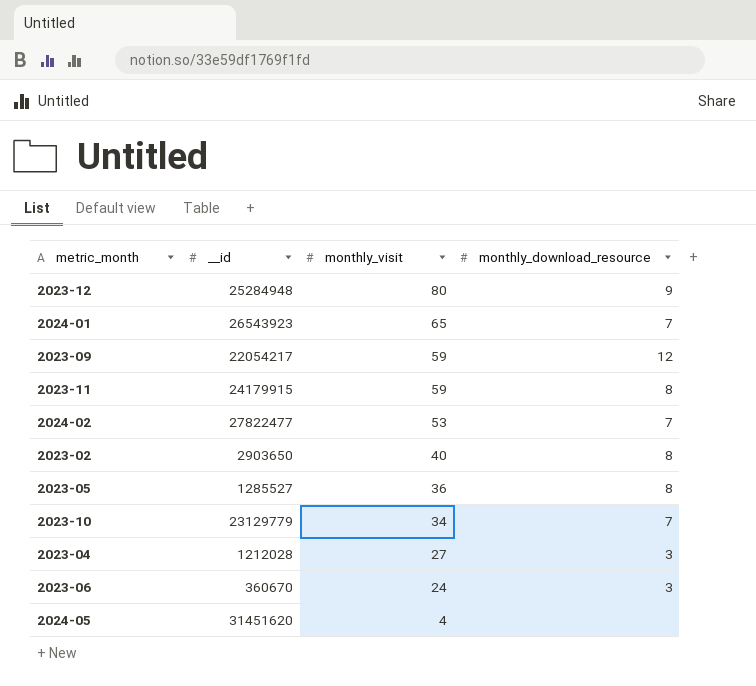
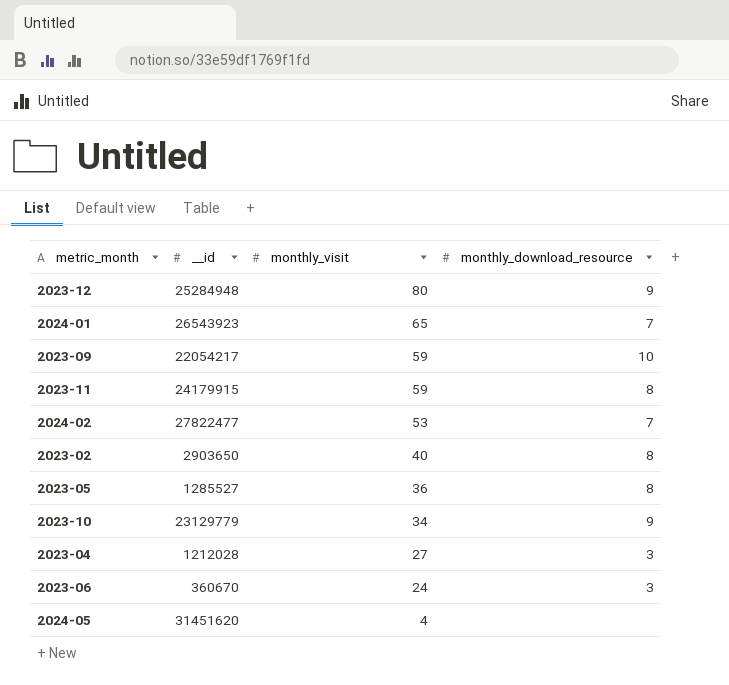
2023-09 | monthly_download_resource: 12 -> 10
2023-10 | monthly_download_resource: 7 -> 9

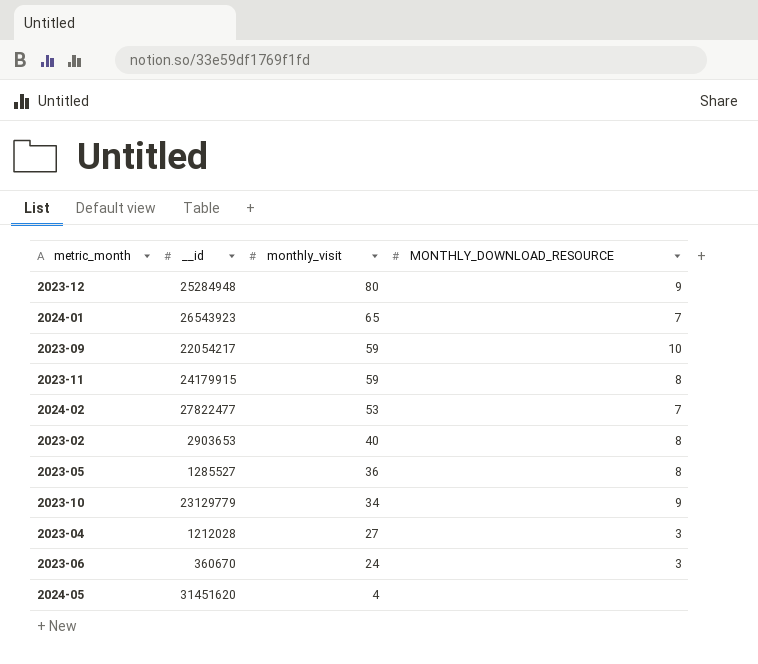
column name: monthly_download_resource -> MONTHLY_DOWNLOAD_RESOURCE
2023-02 | __id: 2903650 -> 2903653

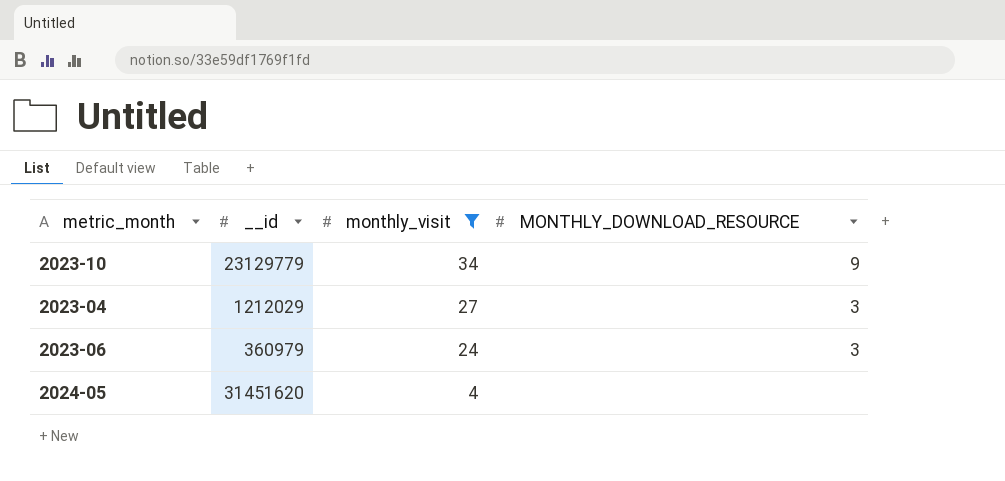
filter: none -> monthly_visit <= 34
2023-04 | __id: 1212028 -> 1212029
2023-06 | __id: 360670 -> 360979

